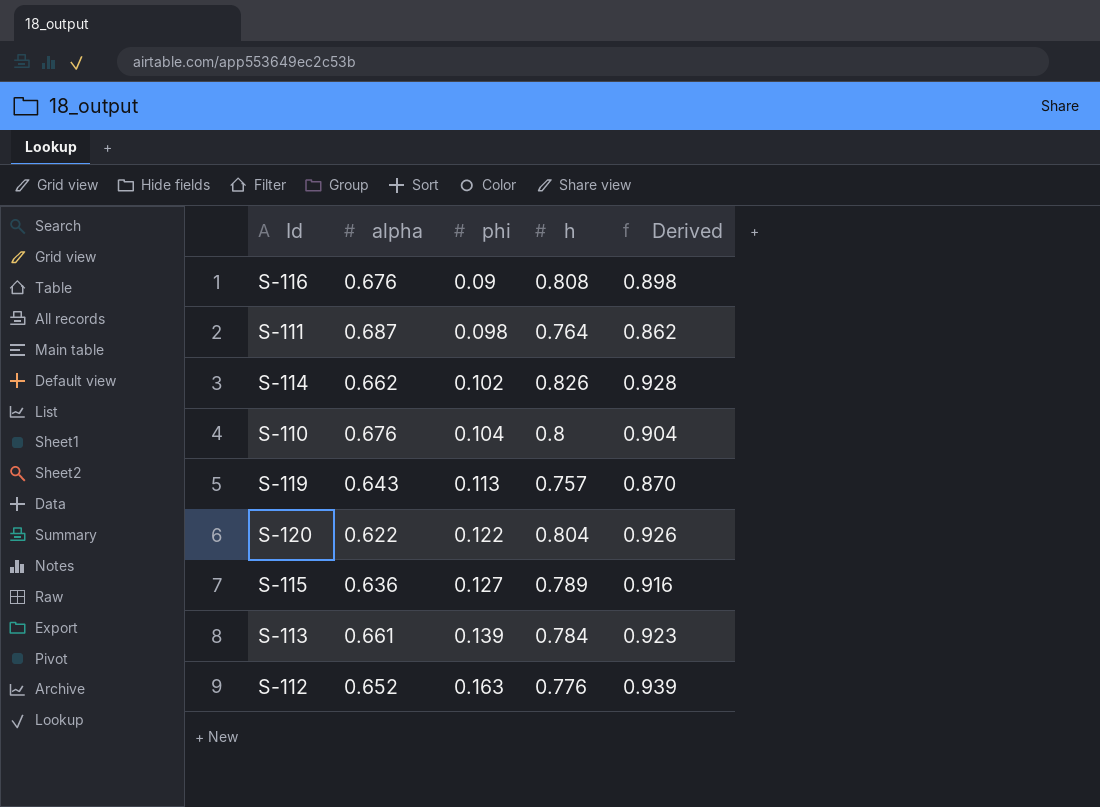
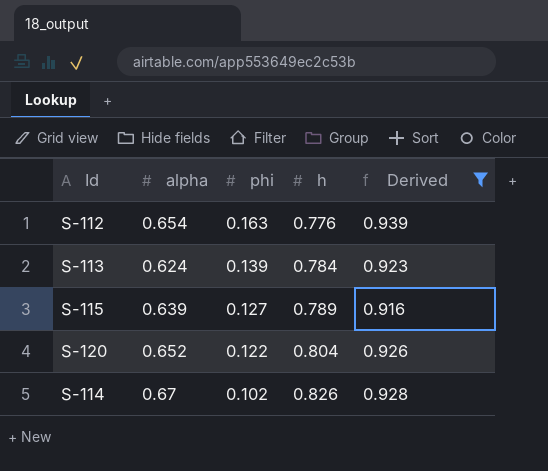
filter: none -> Derived >= 0.916
row order: phi ascending -> phi descending
S-112 | alpha: 0.652 -> 0.654
S-113 | alpha: 0.661 -> 0.624
S-115 | alpha: 0.636 -> 0.639
S-120 | alpha: 0.622 -> 0.652
S-114 | alpha: 0.662 -> 0.67

